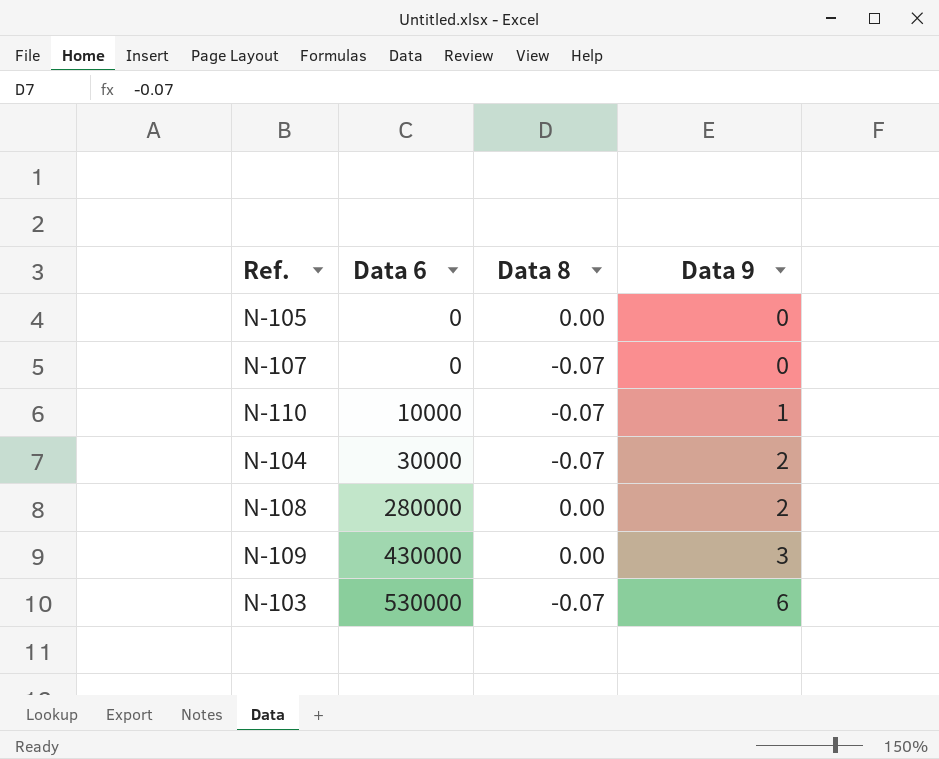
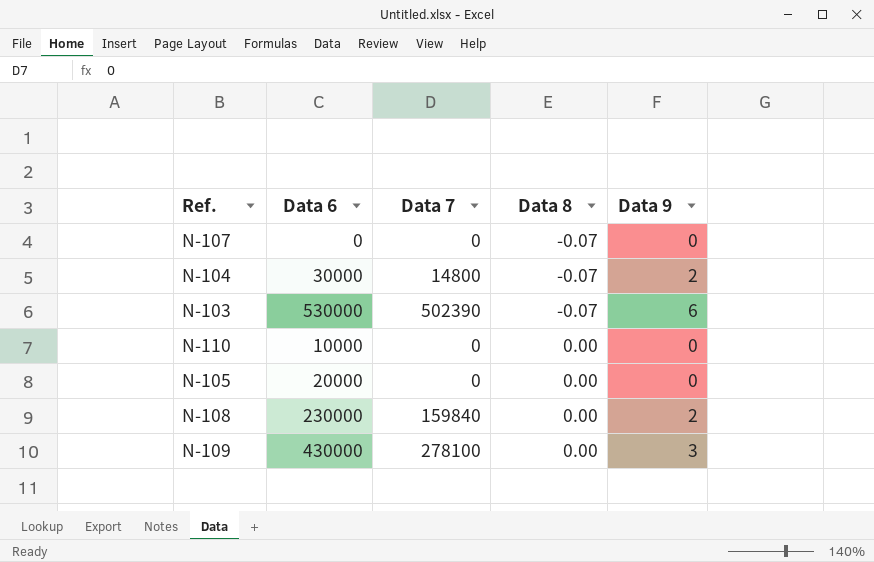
row order: Data 6 ascending -> Data 8 ascending
column Data 7 | position: none -> 3
N-110 | Data 8: -0.07 -> 0.00
N-110 | Data 9: 1 -> 0
N-105 | Data 6: 0 -> 20000
N-108 | Data 6: 280000 -> 230000

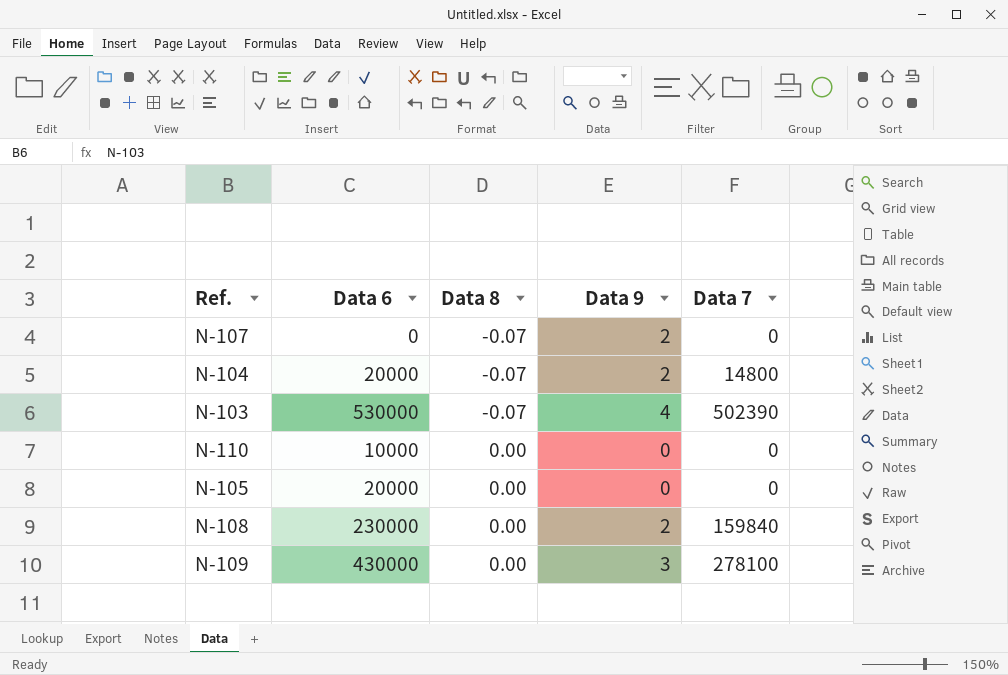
column Data 7 | position: 3 -> 5
N-107 | Data 9: 0 -> 2
N-104 | Data 6: 30000 -> 20000
N-103 | Data 9: 6 -> 4

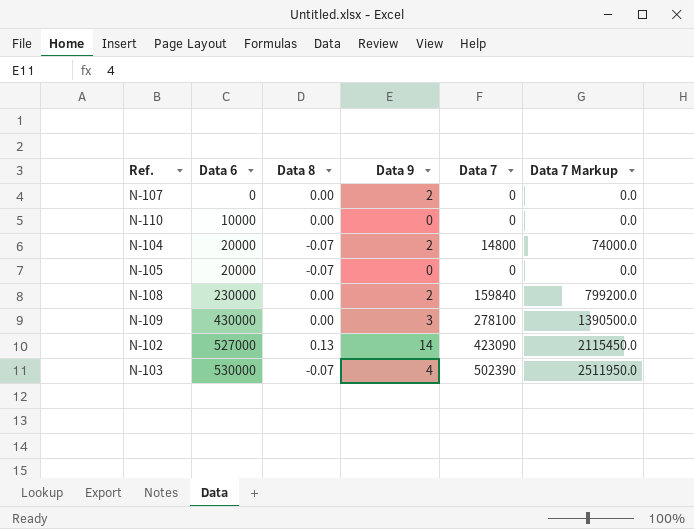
row order: Data 8 ascending -> Data 6 ascending
column Data 7 Markup | formula: none -> [Data 7] * 5
N-107 | Data 8: -0.07 -> 0.00
N-105 | Data 8: 0.00 -> -0.07
row N-102: none -> 527000 | 0.13 | 14 | 423090 | 2115450.0

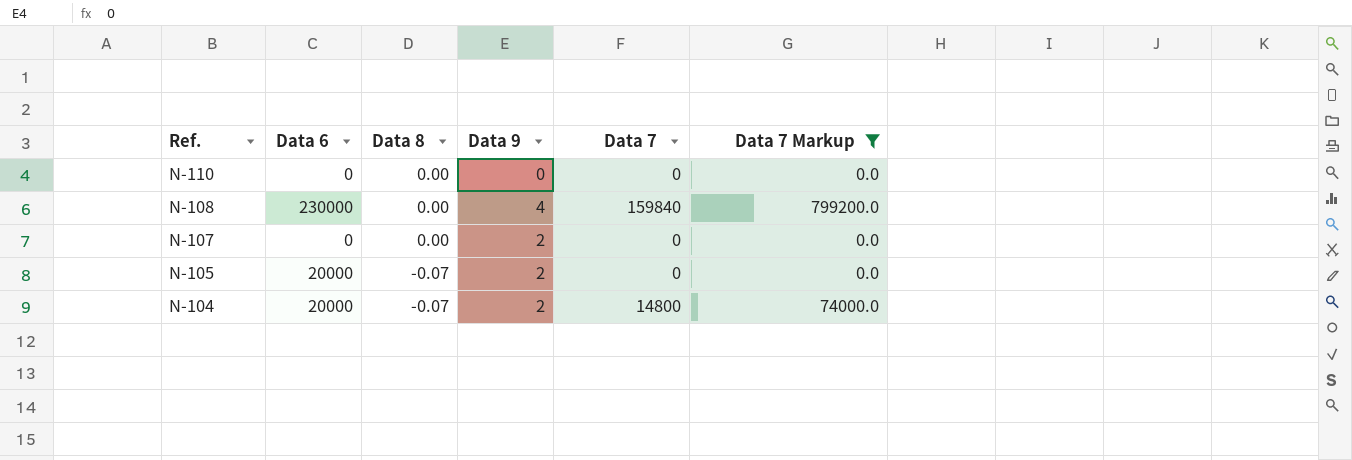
filter: none -> Data 7 Markup <= 799200.0
row order: Data 6 ascending -> Ref. descending
N-110 | Data 6: 10000 -> 0
N-108 | Data 9: 2 -> 4
N-105 | Data 9: 0 -> 2

